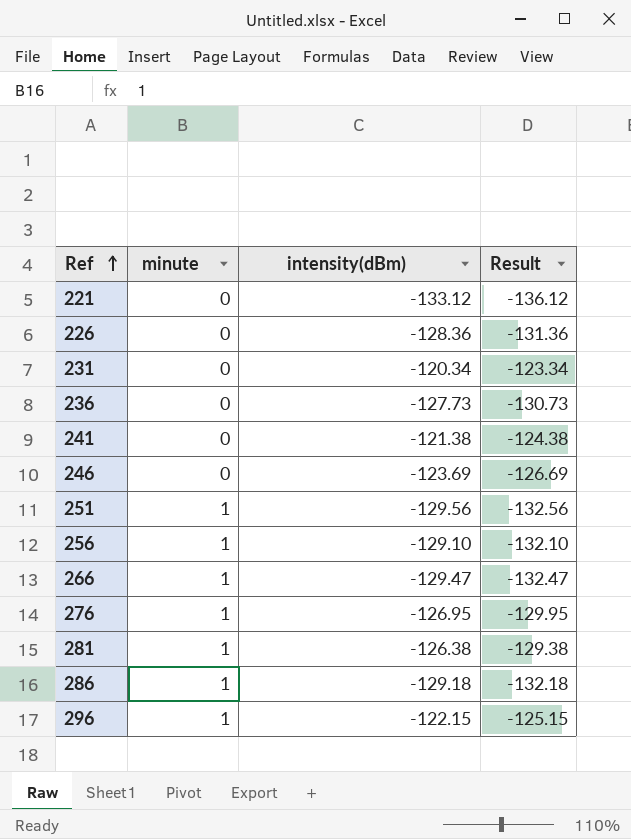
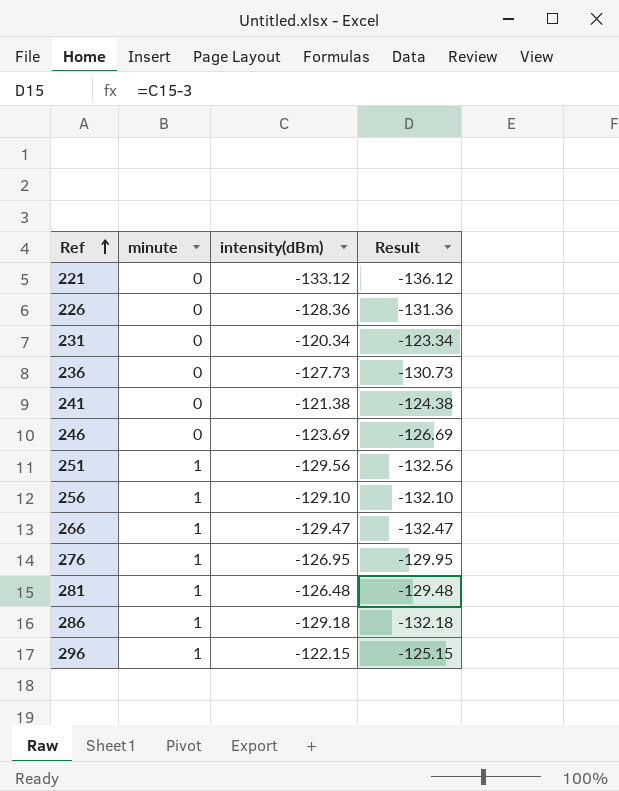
281 | intensity(dBm): -126.38 -> -126.48
281 | Result: -129.38 -> -129.48

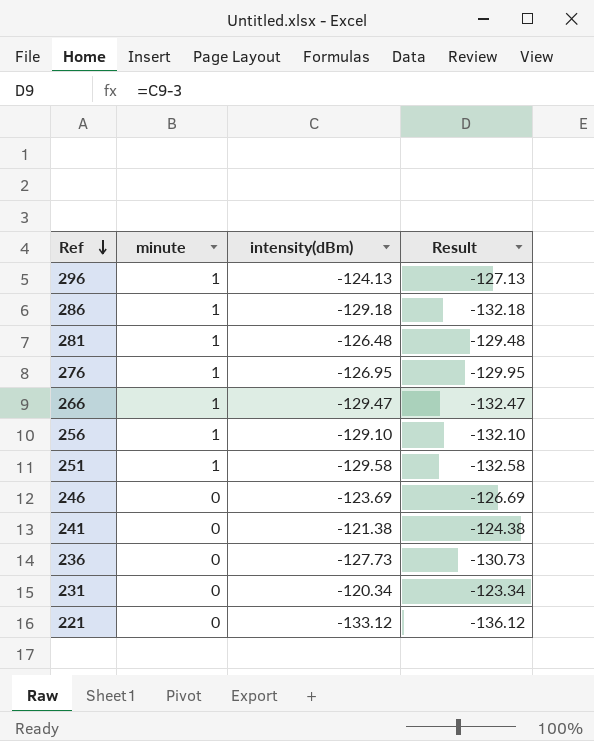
row order: Ref ascending -> Ref descending
row 226: 0 | -128.36 | -131.36 -> none
296 | intensity(dBm): -122.15 -> -124.13
296 | Result: -125.15 -> -127.13
251 | intensity(dBm): -129.56 -> -129.58
251 | Result: -132.56 -> -132.58

